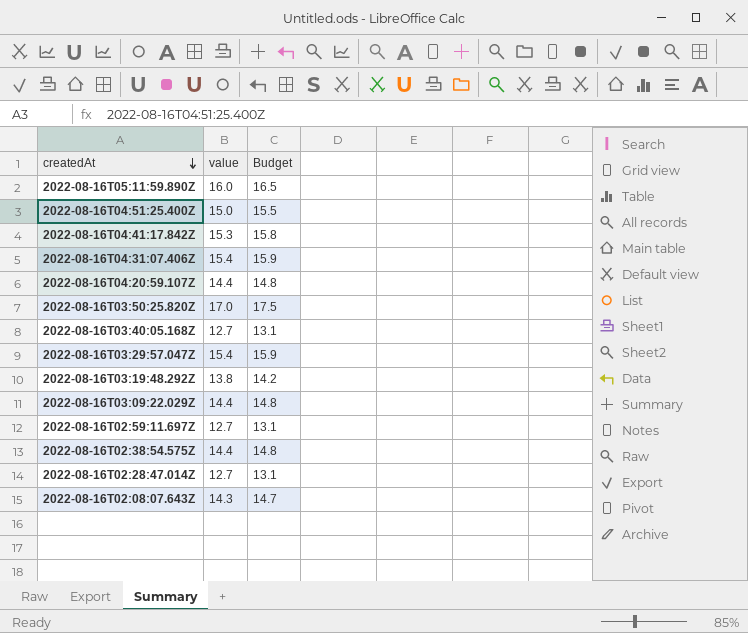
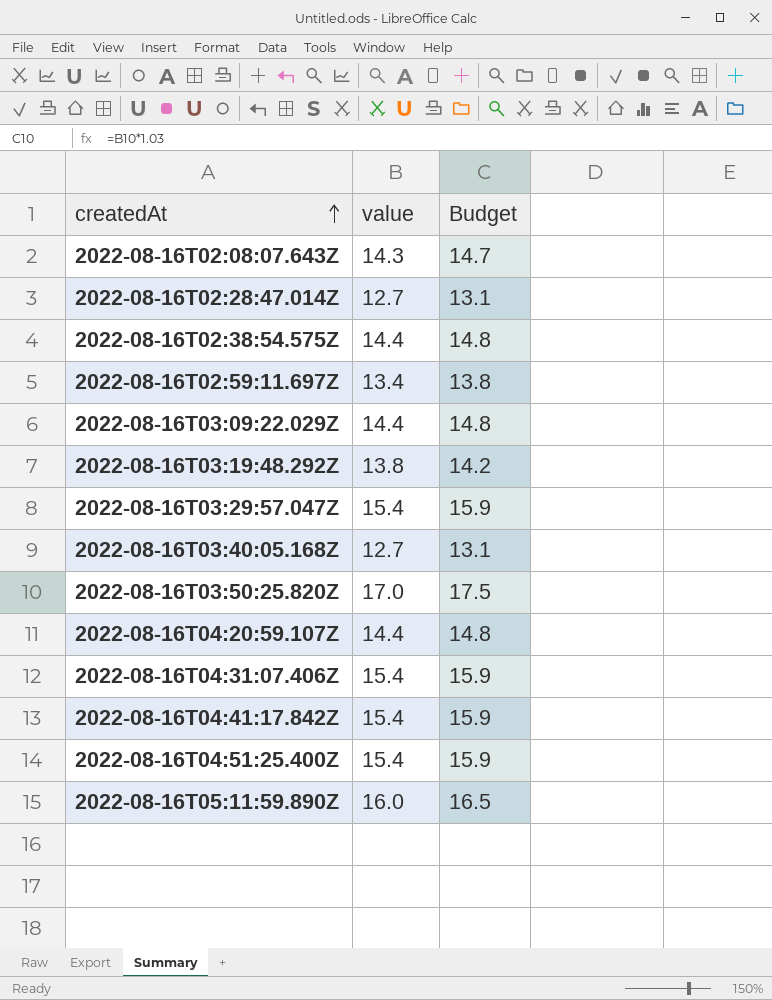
row order: createdAt descending -> createdAt ascending
2022-08-16T02:59:11.697Z | value: 12.7 -> 13.4
2022-08-16T02:59:11.697Z | Budget: 13.1 -> 13.8
2022-08-16T04:41:17.842Z | value: 15.3 -> 15.4
2022-08-16T04:41:17.842Z | Budget: 15.8 -> 15.9
2022-08-16T04:51:25.400Z | value: 15.0 -> 15.4
2022-08-16T04:51:25.400Z | Budget: 15.5 -> 15.9

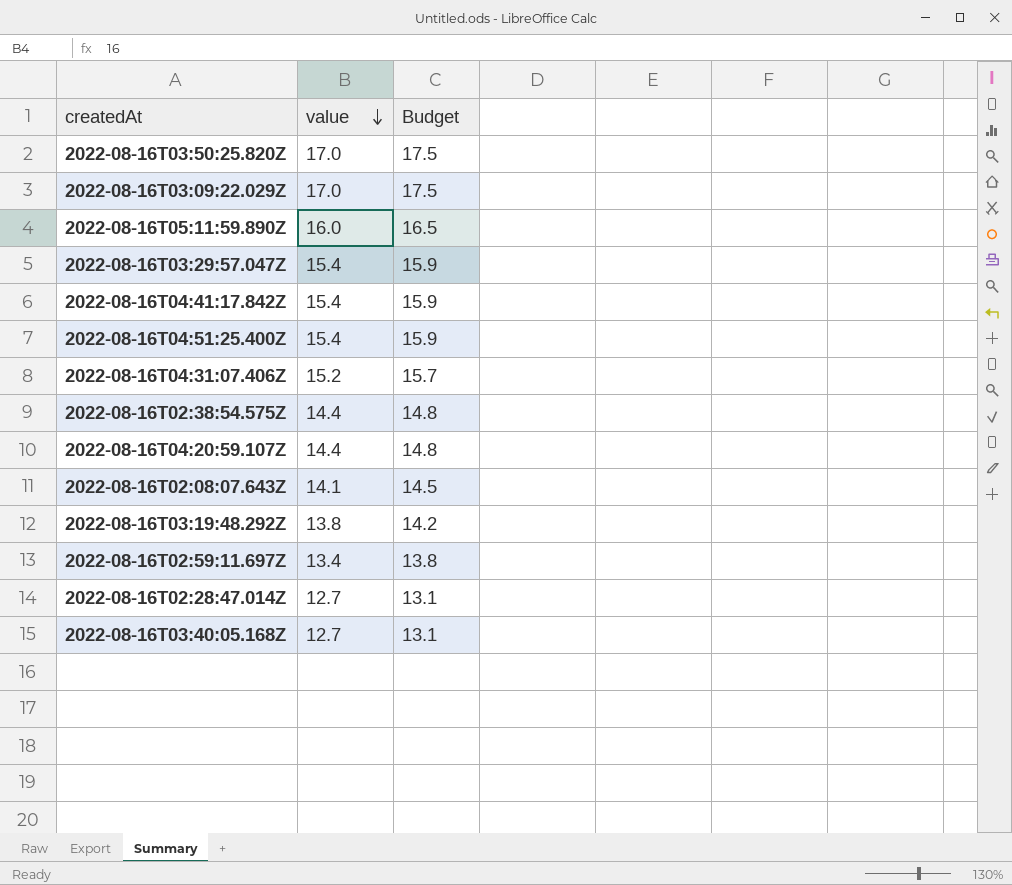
row order: createdAt ascending -> value descending
2022-08-16T03:09:22.029Z | value: 14.4 -> 17.0
2022-08-16T03:09:22.029Z | Budget: 14.8 -> 17.5
2022-08-16T04:31:07.406Z | value: 15.4 -> 15.2
2022-08-16T04:31:07.406Z | Budget: 15.9 -> 15.7
2022-08-16T02:08:07.643Z | value: 14.3 -> 14.1
2022-08-16T02:08:07.643Z | Budget: 14.7 -> 14.5

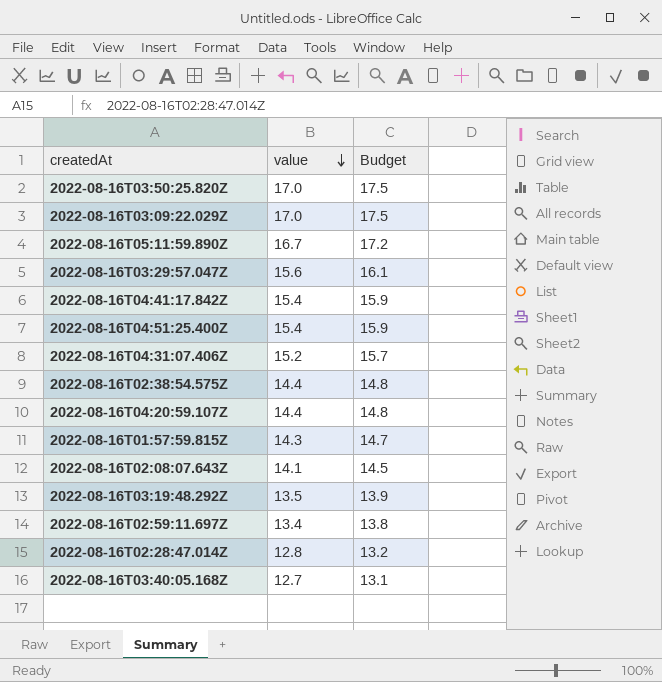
2022-08-16T05:11:59.890Z | value: 16.0 -> 16.7
2022-08-16T05:11:59.890Z | Budget: 16.5 -> 17.2
2022-08-16T03:29:57.047Z | value: 15.4 -> 15.6
2022-08-16T03:29:57.047Z | Budget: 15.9 -> 16.1
row 2022-08-16T01:57:59.815Z: none -> 14.3 | 14.7
2022-08-16T03:19:48.292Z | value: 13.8 -> 13.5
2022-08-16T03:19:48.292Z | Budget: 14.2 -> 13.9
2022-08-16T02:28:47.014Z | value: 12.7 -> 12.8
2022-08-16T02:28:47.014Z | Budget: 13.1 -> 13.2

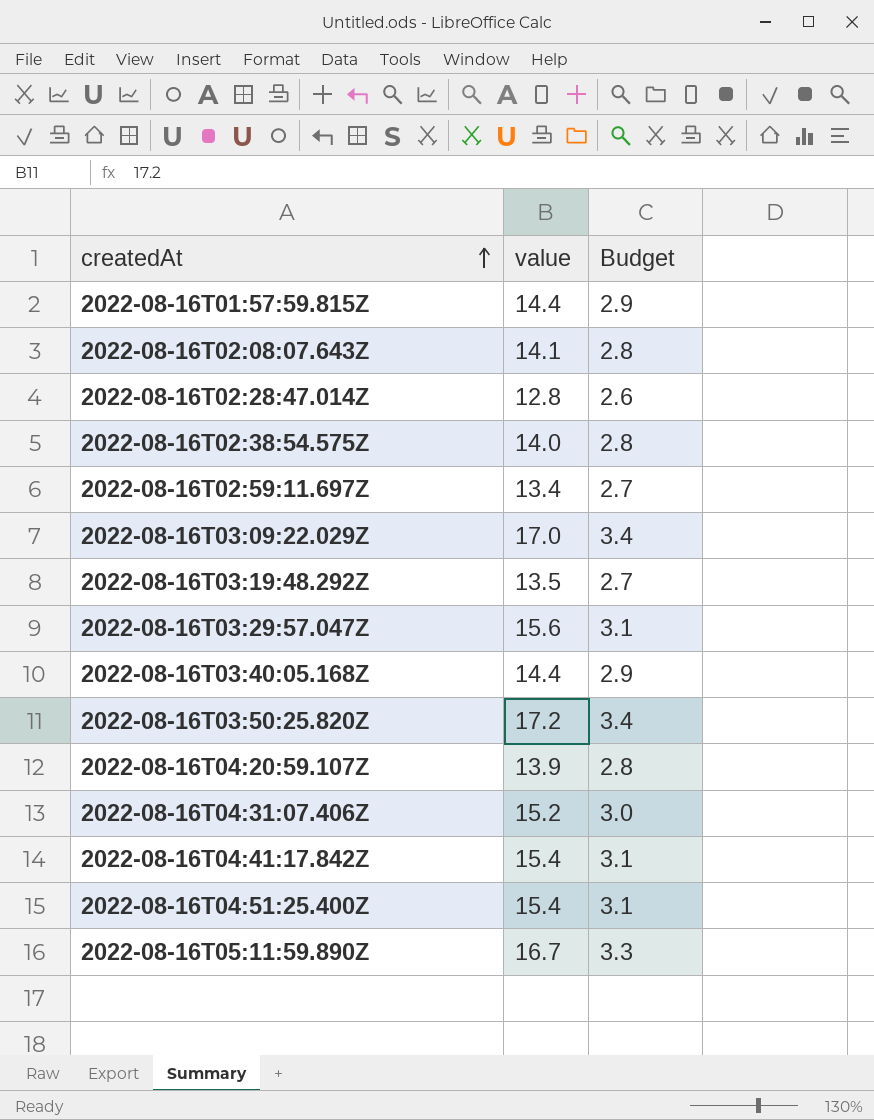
row order: value descending -> createdAt ascending
column Budget | formula: [value] * 1.03 -> [value] * 0.2
2022-08-16T01:57:59.815Z | value: 14.3 -> 14.4
2022-08-16T02:38:54.575Z | value: 14.4 -> 14.0
2022-08-16T03:40:05.168Z | value: 12.7 -> 14.4
2022-08-16T03:50:25.820Z | value: 17.0 -> 17.2
2022-08-16T04:20:59.107Z | value: 14.4 -> 13.9

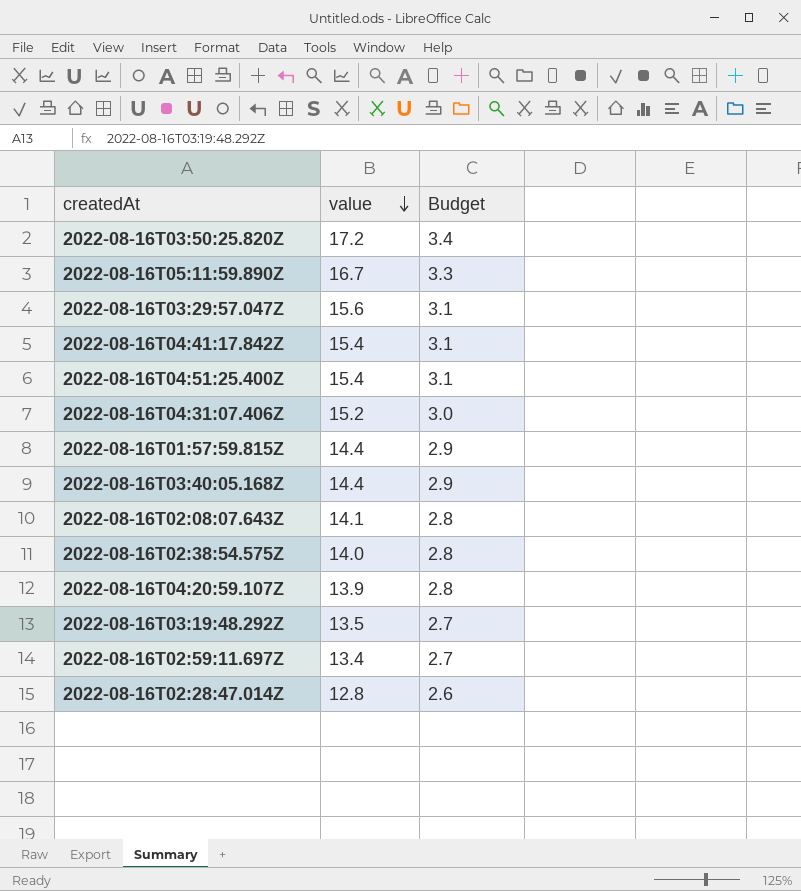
row order: createdAt ascending -> value descending
row 2022-08-16T03:09:22.029Z: 17.0 | 3.4 -> none

